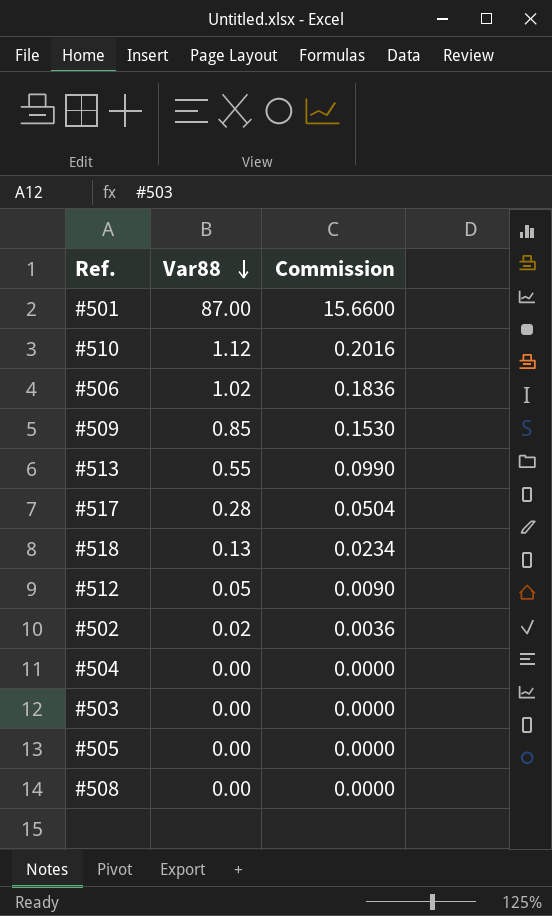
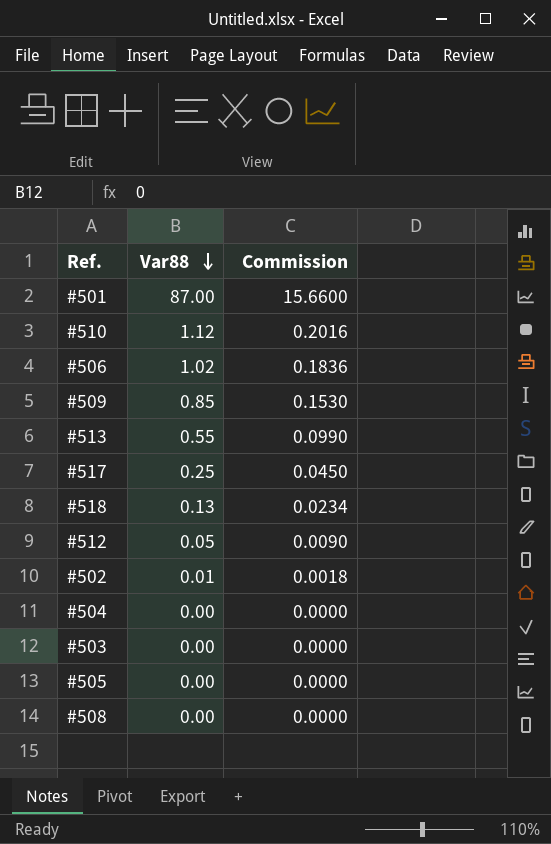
#517 | Var88: 0.28 -> 0.25
#517 | Commission: 0.0504 -> 0.0450
#502 | Var88: 0.02 -> 0.01
#502 | Commission: 0.0036 -> 0.0018

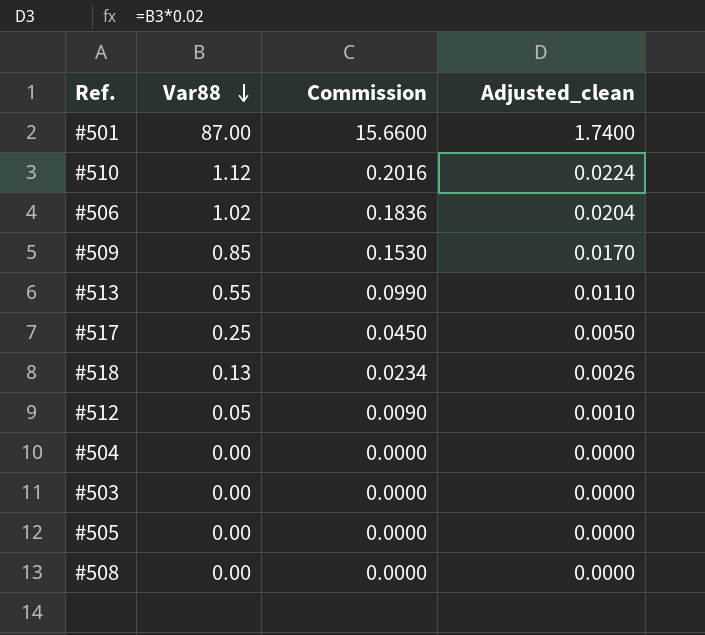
column Adjusted_clean | formula: none -> [Var88] * 0.02
row #502: 0.01 | 0.0018 -> none

